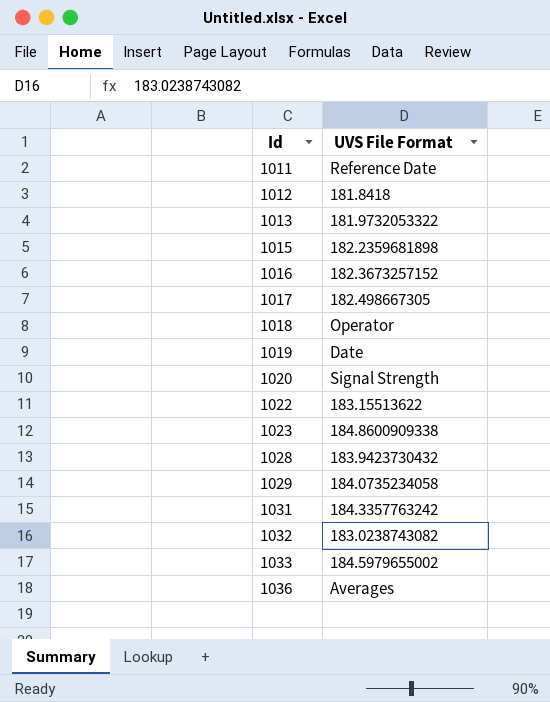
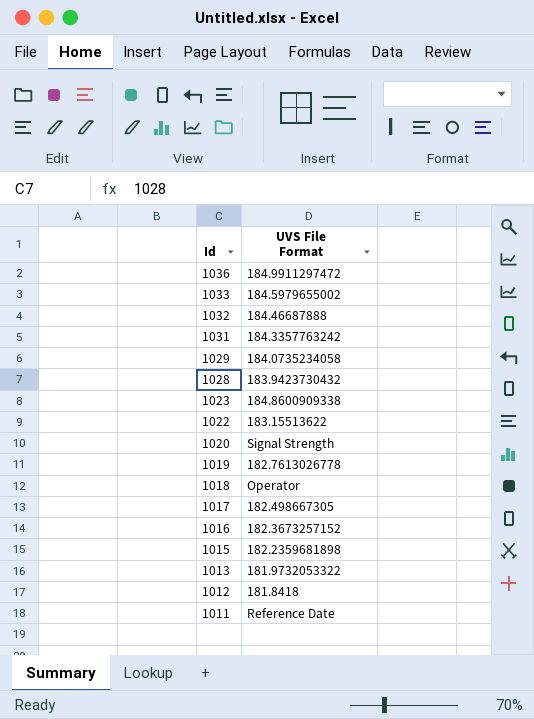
row order: Id ascending -> Id descending
1036 | UVS File Format: Averages -> 184.9911297472
1032 | UVS File Format: 183.0238743082 -> 184.46687888
1019 | UVS File Format: Date -> 182.7613026778

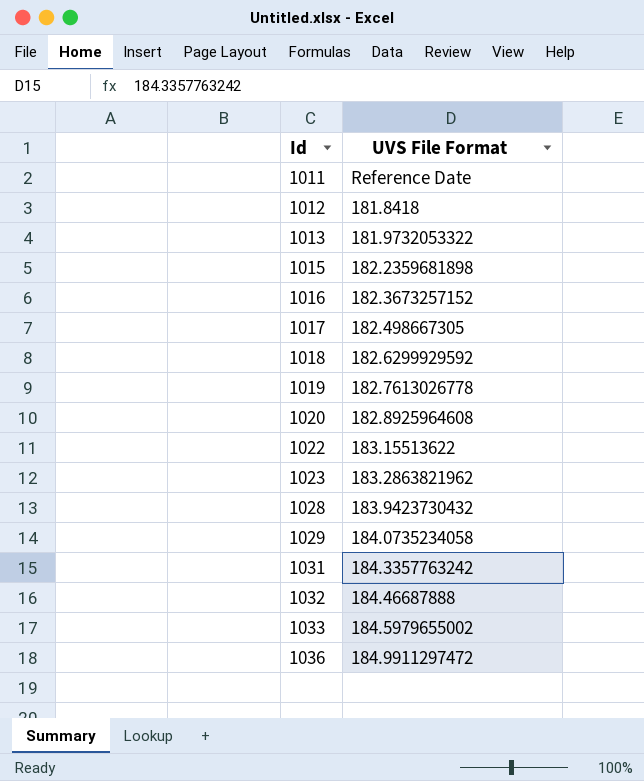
row order: Id descending -> Id ascending
1018 | UVS File Format: Operator -> 182.6299929592
1020 | UVS File Format: Signal Strength -> 182.8925964608
1023 | UVS File Format: 184.8600909338 -> 183.2863821962

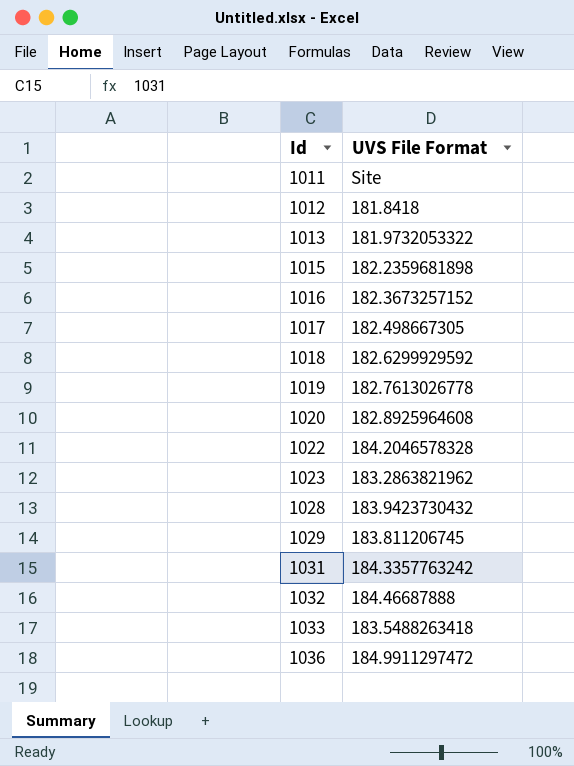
1011 | UVS File Format: Reference Date -> Site
1022 | UVS File Format: 183.15513622 -> 184.2046578328
1029 | UVS File Format: 184.0735234058 -> 183.811206745
1033 | UVS File Format: 184.5979655002 -> 183.5488263418

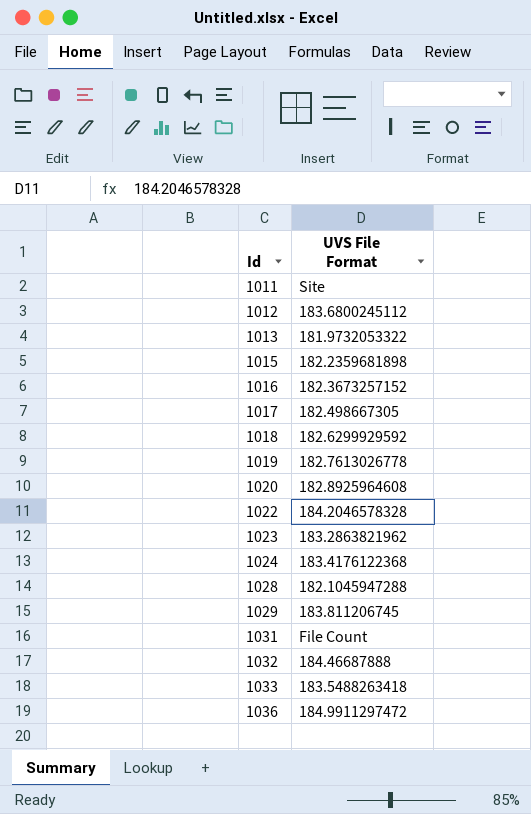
1012 | UVS File Format: 181.8418 -> 183.6800245112
row 1024: none -> 183.4176122368
1028 | UVS File Format: 183.9423730432 -> 182.1045947288
1031 | UVS File Format: 184.3357763242 -> File Count

